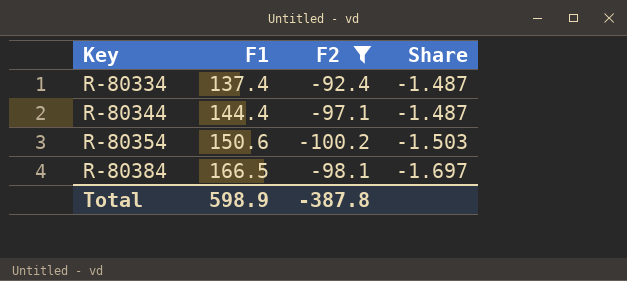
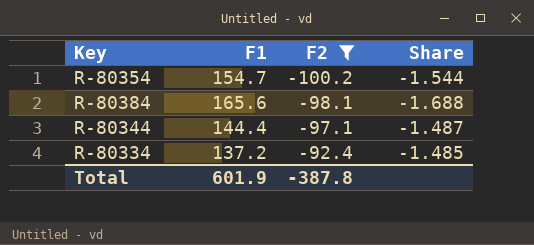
row order: Key ascending -> F2 ascending
R-80354 | F1: 150.6 -> 154.7
R-80354 | Share: -1.503 -> -1.544
R-80384 | F1: 166.5 -> 165.6
R-80384 | Share: -1.697 -> -1.688
R-80334 | F1: 137.4 -> 137.2
R-80334 | Share: -1.487 -> -1.485
Total | F1: 598.9 -> 601.9

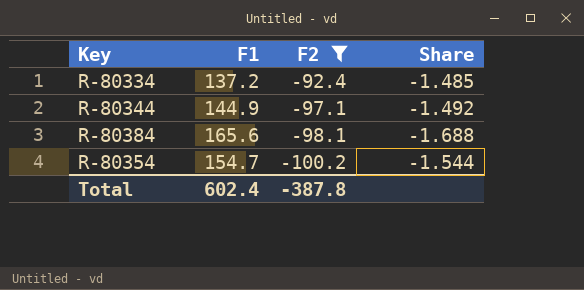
row order: F2 ascending -> F2 descending
R-80344 | F1: 144.4 -> 144.9
R-80344 | Share: -1.487 -> -1.492
Total | F1: 601.9 -> 602.4

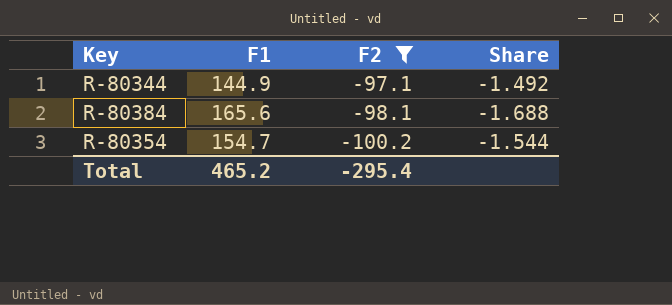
row R-80334: 137.2 | -92.4 | -1.485 -> none
Total | F1: 602.4 -> 465.2
Total | F2: -387.8 -> -295.4

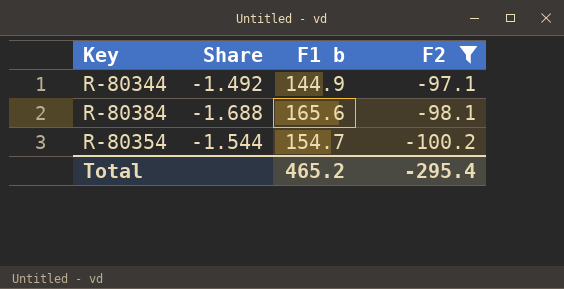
column Share | position: 4 -> 2
column name: F1 -> F1 b

